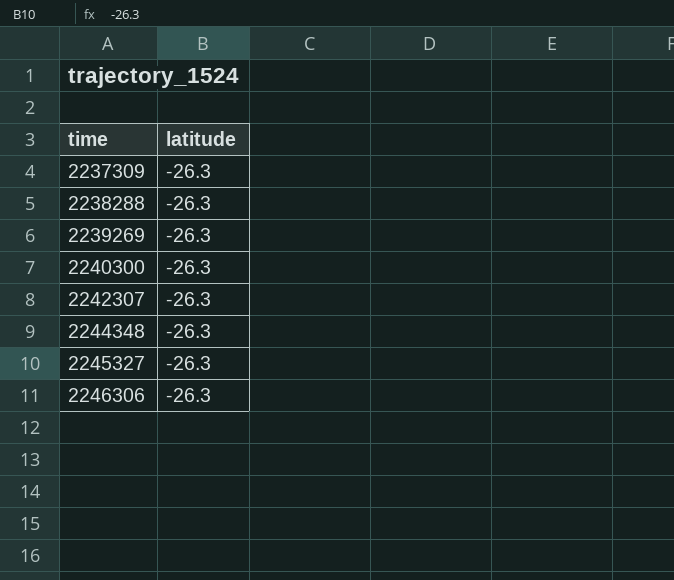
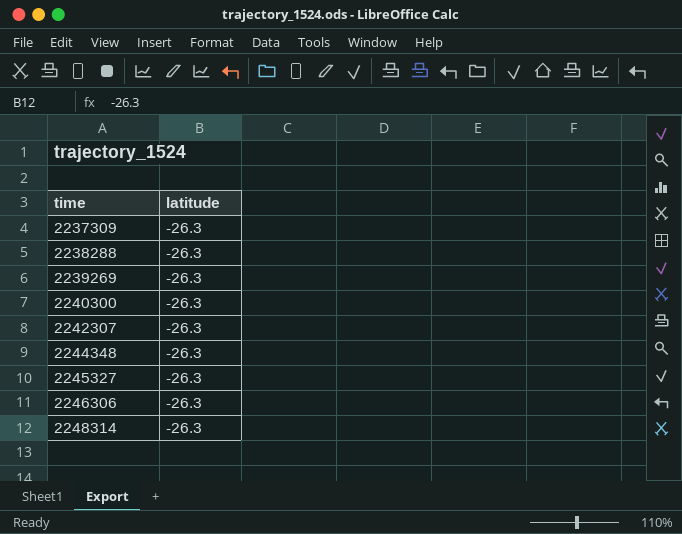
row 2248314: none -> -26.3

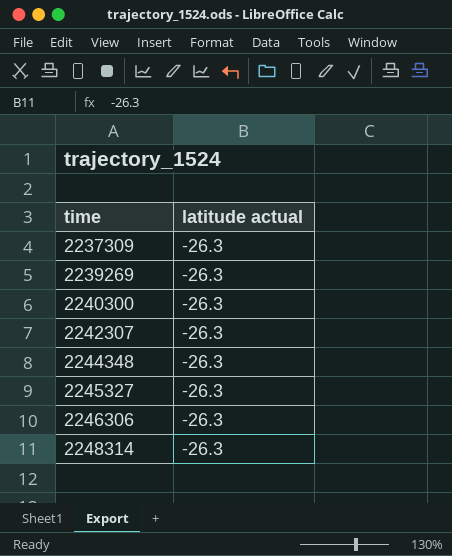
column name: latitude -> latitude actual
row 2238288: -26.3 -> none

